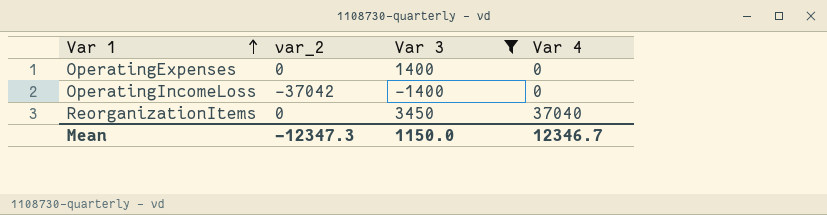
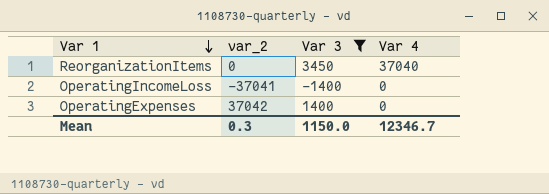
row order: Var 1 ascending -> Var 1 descending
OperatingIncomeLoss | var_2: -37042 -> -37041
OperatingExpenses | var_2: 0 -> 37042
Mean | var_2: -12347.3 -> 0.3

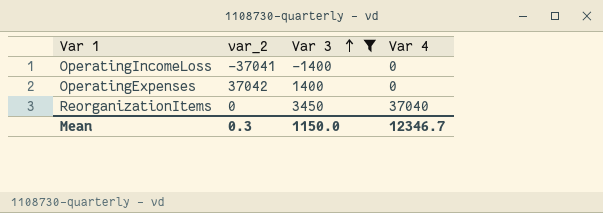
row order: Var 1 descending -> Var 3 ascending

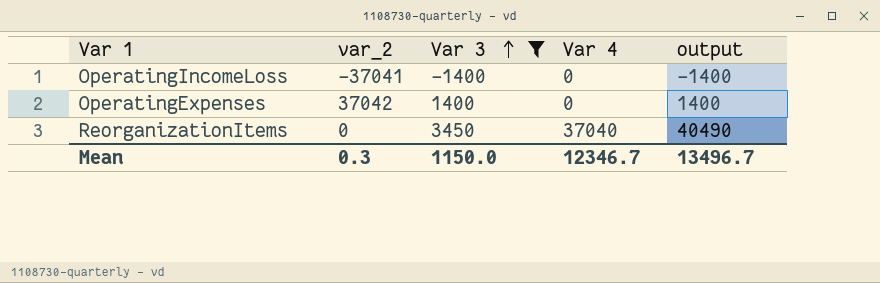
column output | formula: none -> [Var 3] + [Var 4]

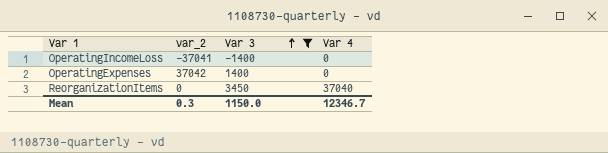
column output | formula: [Var 3] + [Var 4] -> none

